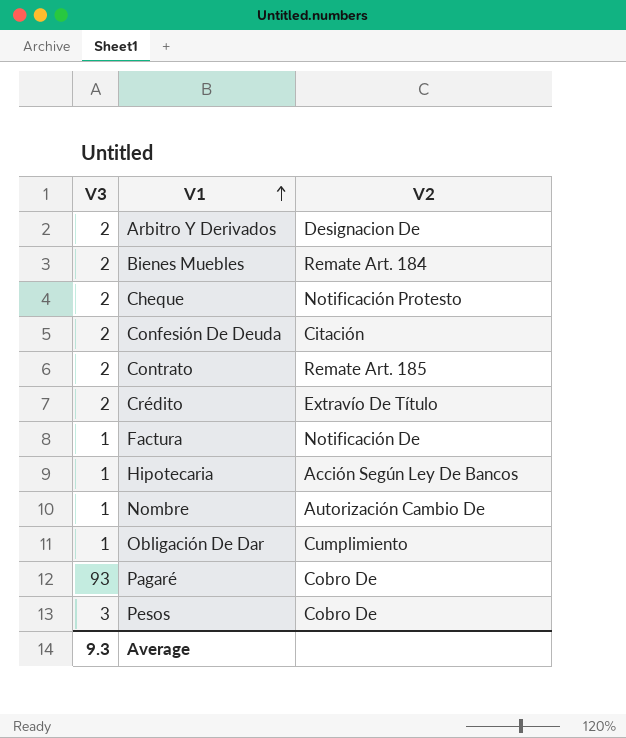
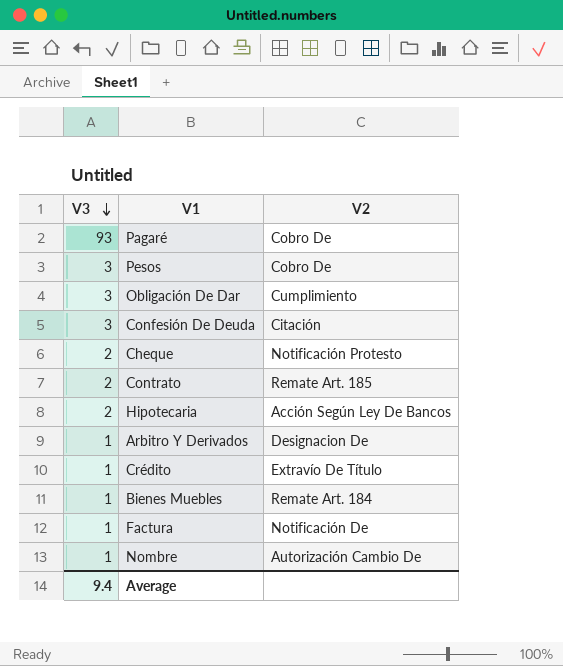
row order: V1 ascending -> V3 descending
Obligación De Dar | V3: 1 -> 3
Confesión De Deuda | V3: 2 -> 3
Hipotecaria | V3: 1 -> 2
Arbitro Y Derivados | V3: 2 -> 1
Crédito | V3: 2 -> 1
Bienes Muebles | V3: 2 -> 1
Average | V3: 9.3 -> 9.4

